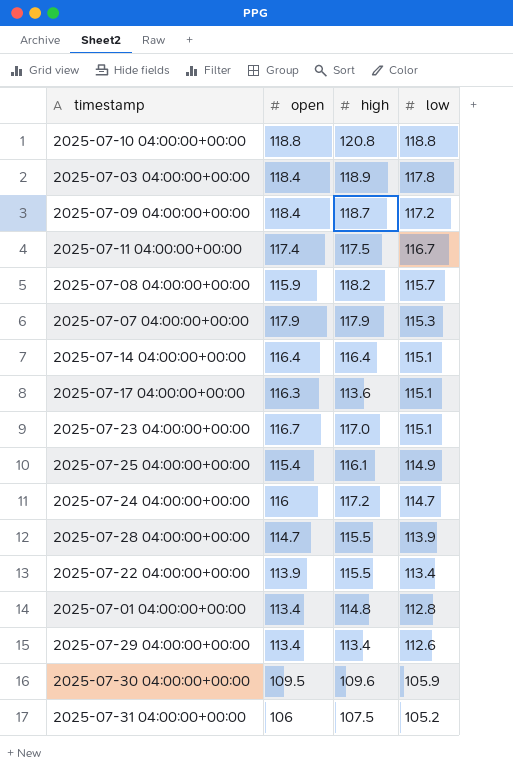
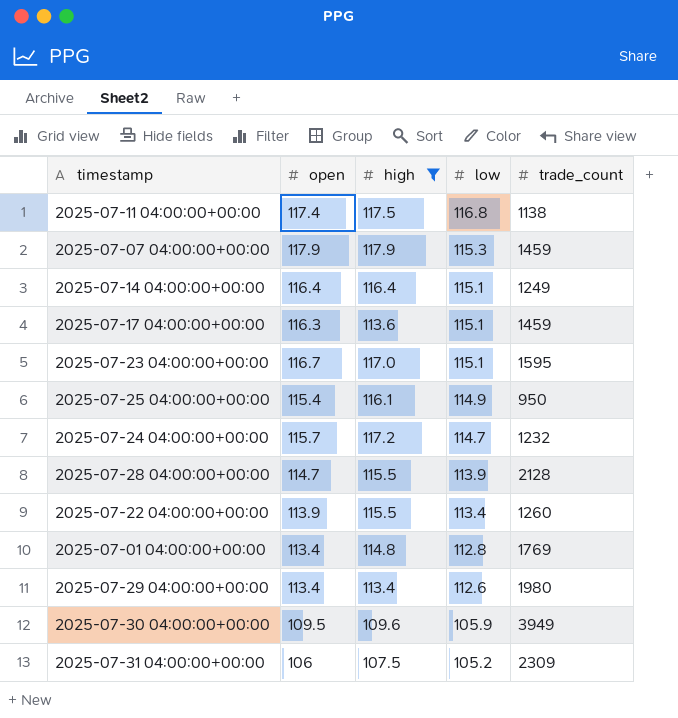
filter: none -> high <= 117.9
column trade_count | position: none -> 5
2025-07-11 04:00:00+00:00 | low: 116.7 -> 116.8
2025-07-24 04:00:00+00:00 | open: 116 -> 115.7

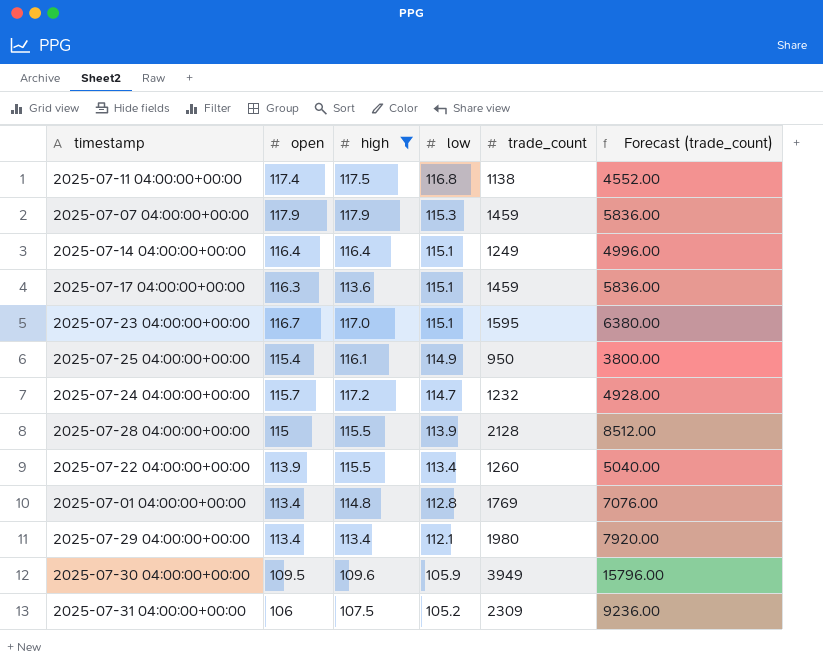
column Forecast (trade_count) | formula: none -> [trade_count] * 4
2025-07-28 04:00:00+00:00 | open: 114.7 -> 115
2025-07-29 04:00:00+00:00 | low: 112.6 -> 112.1

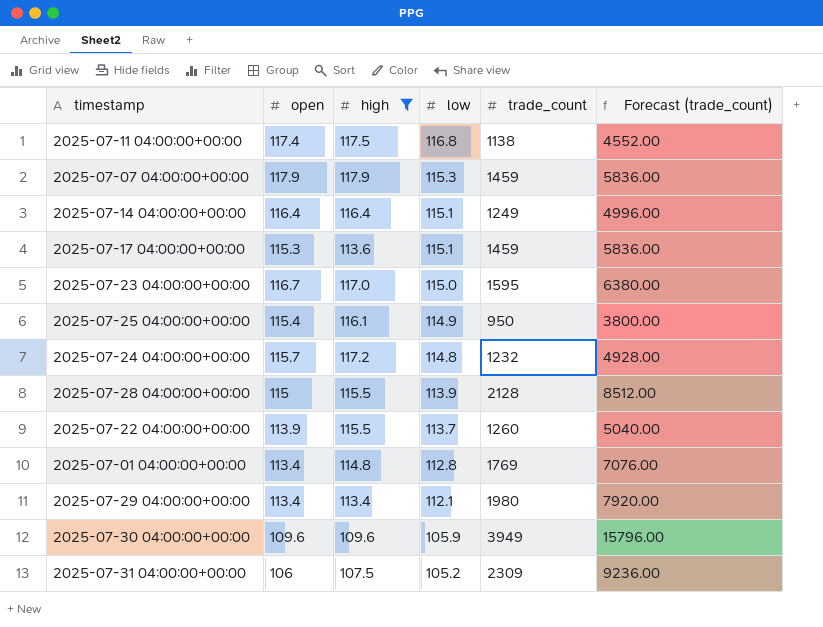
2025-07-17 04:00:00+00:00 | open: 116.3 -> 115.3
2025-07-23 04:00:00+00:00 | low: 115.1 -> 115.0
2025-07-24 04:00:00+00:00 | low: 114.7 -> 114.8
2025-07-22 04:00:00+00:00 | low: 113.4 -> 113.7
2025-07-30 04:00:00+00:00 | open: 109.5 -> 109.6

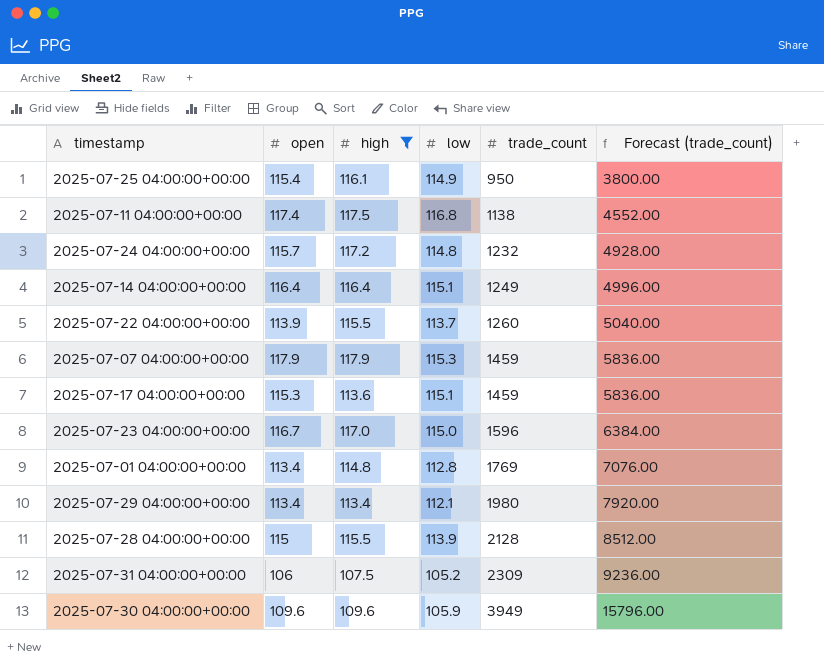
row order: low descending -> trade_count ascending
2025-07-23 04:00:00+00:00 | trade_count: 1595 -> 1596
2025-07-23 04:00:00+00:00 | Forecast (trade_count): 6380.00 -> 6384.00

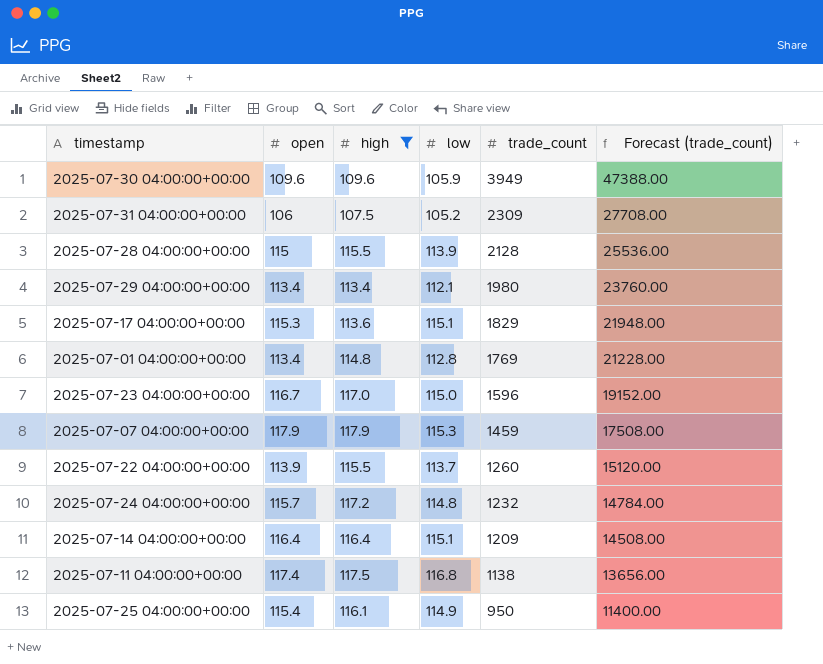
row order: trade_count ascending -> trade_count descending
column Forecast (trade_count) | formula: [trade_count] * 4 -> [trade_count] * 12
2025-07-17 04:00:00+00:00 | trade_count: 1459 -> 1829
2025-07-14 04:00:00+00:00 | trade_count: 1249 -> 1209

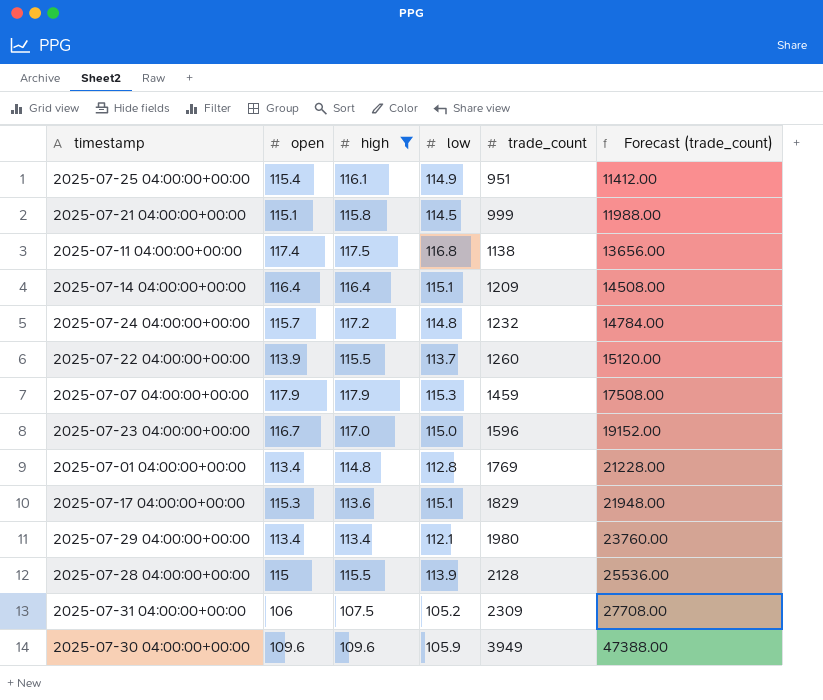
row order: trade_count descending -> trade_count ascending
2025-07-25 04:00:00+00:00 | trade_count: 950 -> 951
2025-07-25 04:00:00+00:00 | Forecast (trade_count): 11400.00 -> 11412.00
row 2025-07-21 04:00:00+00:00: none -> 115.1 | 115.8 | 114.5 | 999 | 11988.00

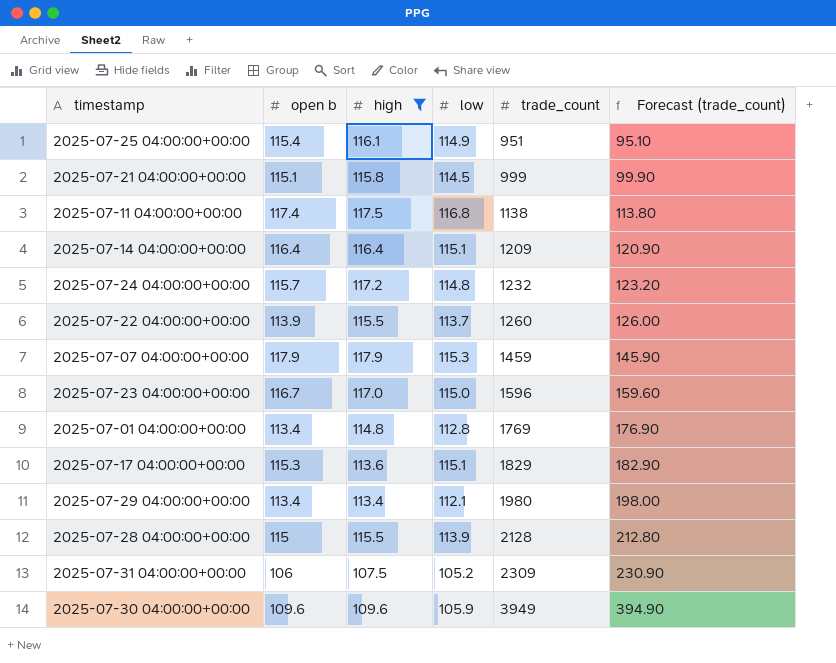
column name: open -> open b
column Forecast (trade_count) | formula: [trade_count] * 12 -> [trade_count] * 0.1

